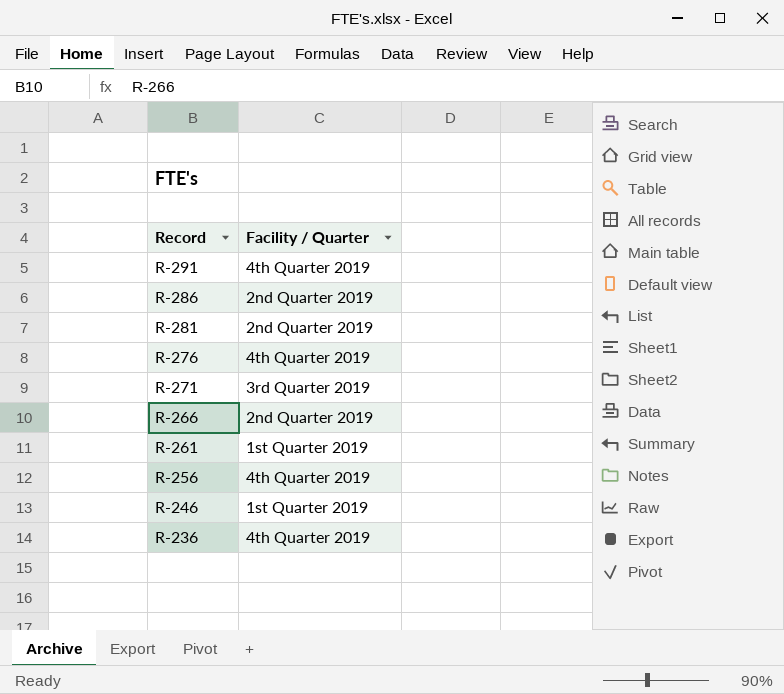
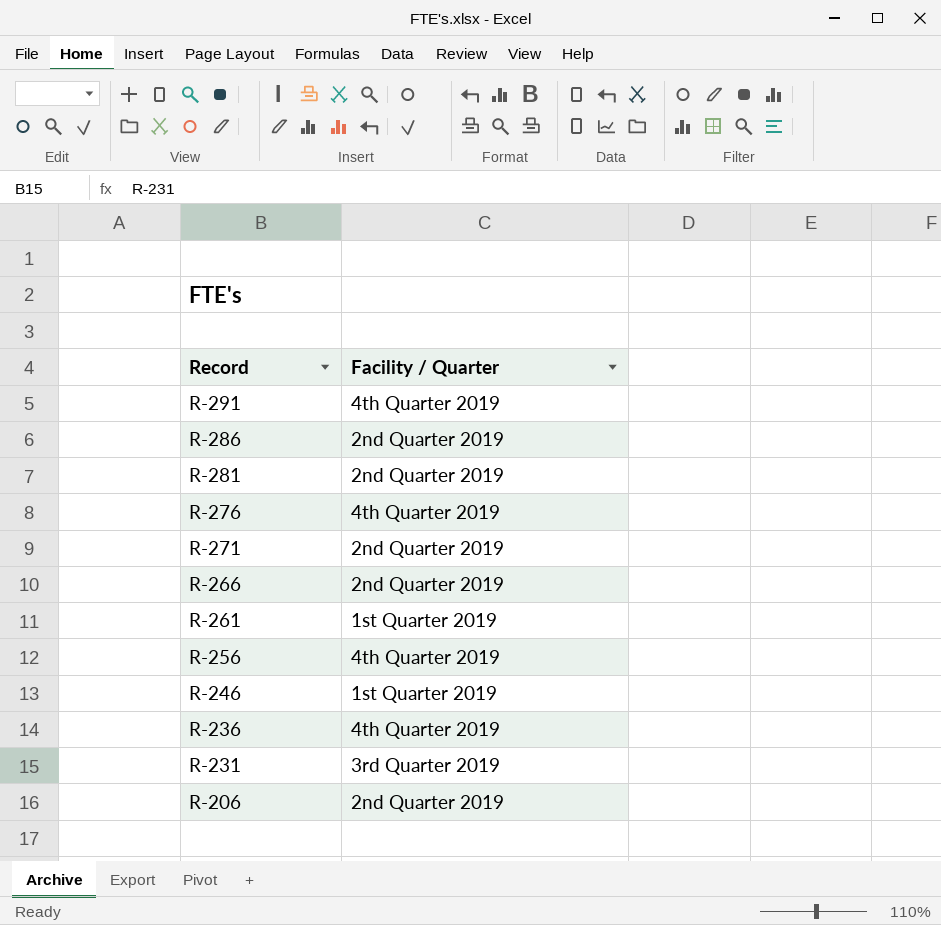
R-271 | Facility / Quarter: 3rd Quarter 2019 -> 2nd Quarter 2019
row R-231: none -> 3rd Quarter 2019
row R-206: none -> 2nd Quarter 2019

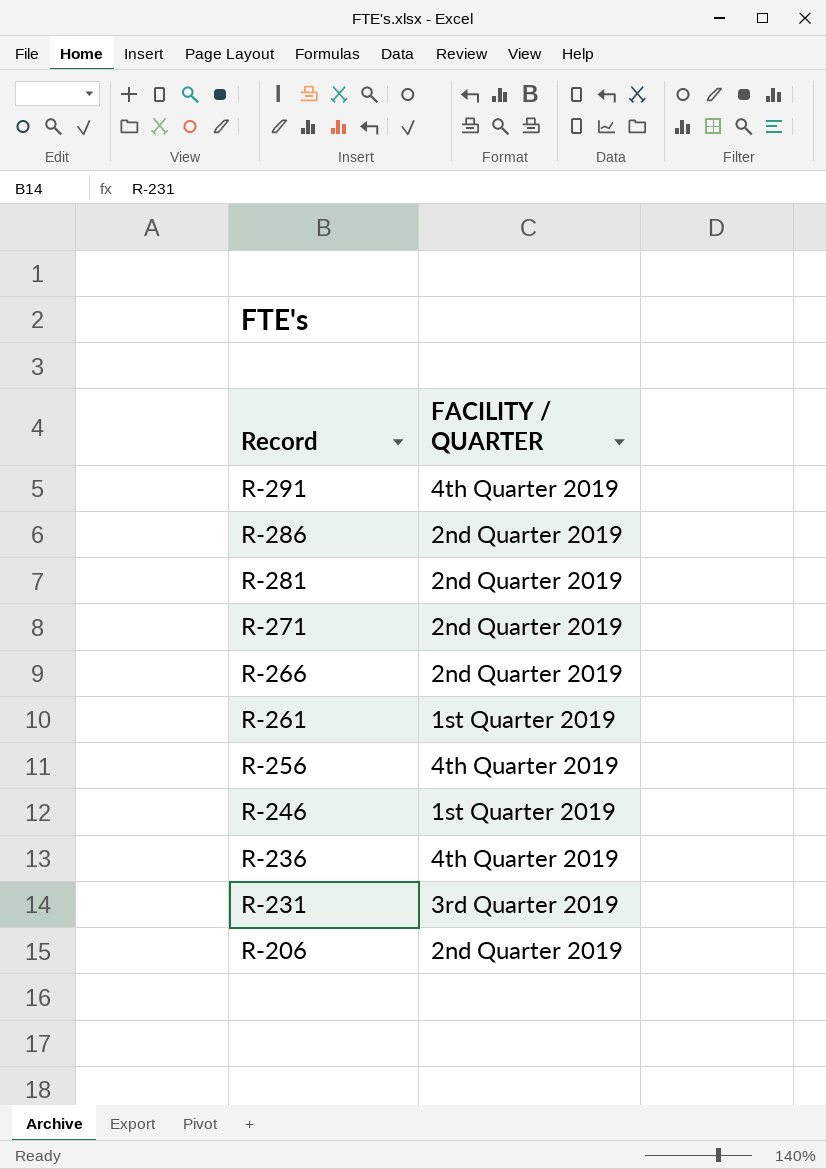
column name: Facility / Quarter -> FACILITY / QUARTER
row R-276: 4th Quarter 2019 -> none

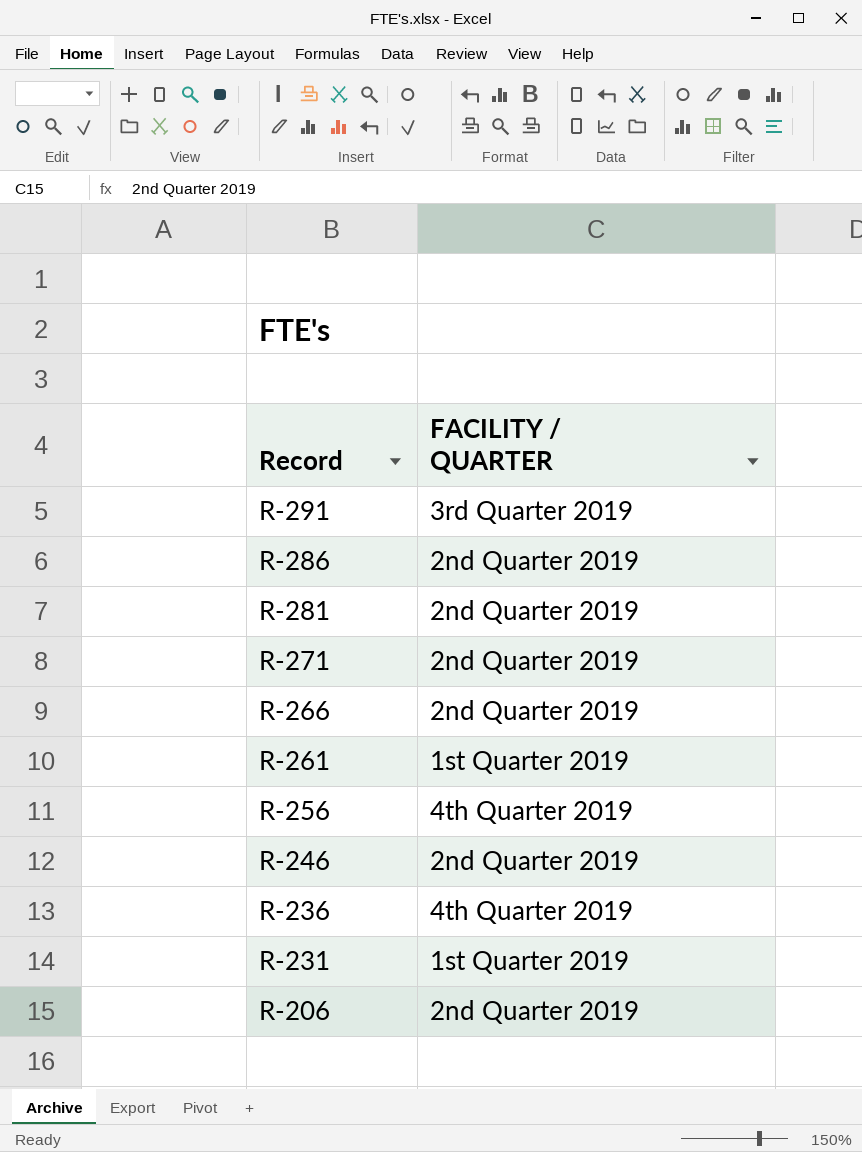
R-291 | FACILITY / QUARTER: 4th Quarter 2019 -> 3rd Quarter 2019
R-246 | FACILITY / QUARTER: 1st Quarter 2019 -> 2nd Quarter 2019
R-231 | FACILITY / QUARTER: 3rd Quarter 2019 -> 1st Quarter 2019

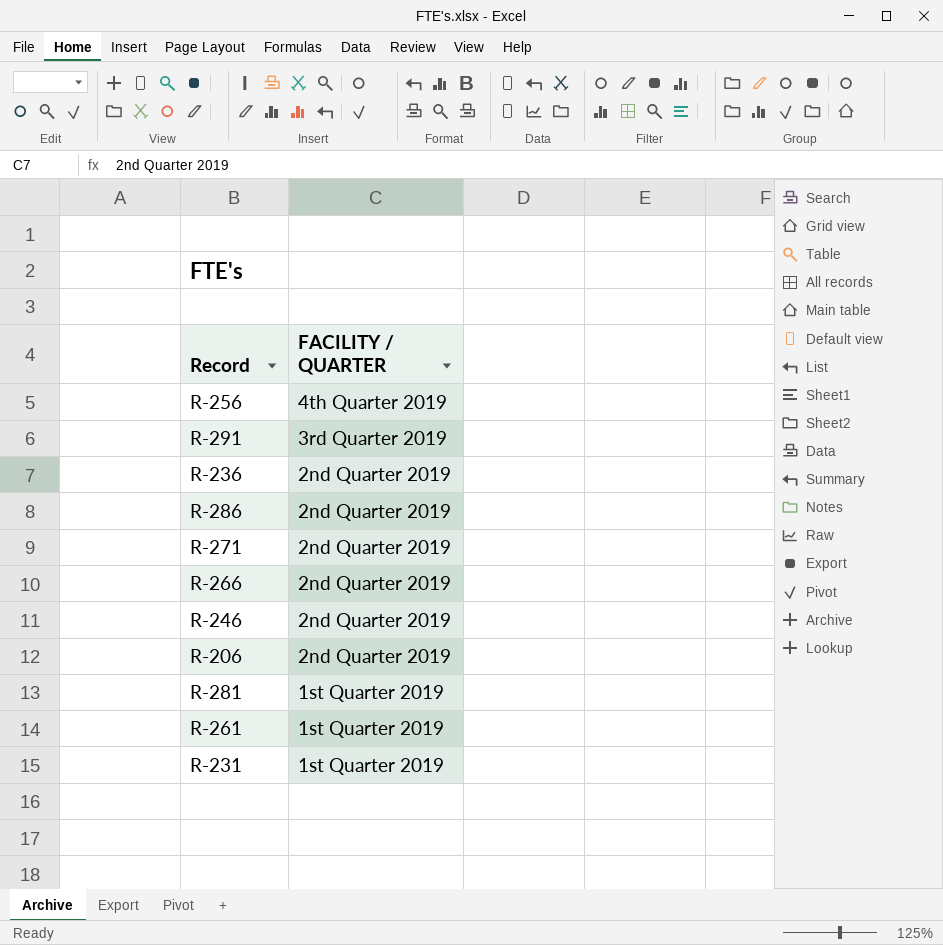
row order: Record descending -> FACILITY / QUARTER descending
R-236 | FACILITY / QUARTER: 4th Quarter 2019 -> 2nd Quarter 2019
R-281 | FACILITY / QUARTER: 2nd Quarter 2019 -> 1st Quarter 2019

